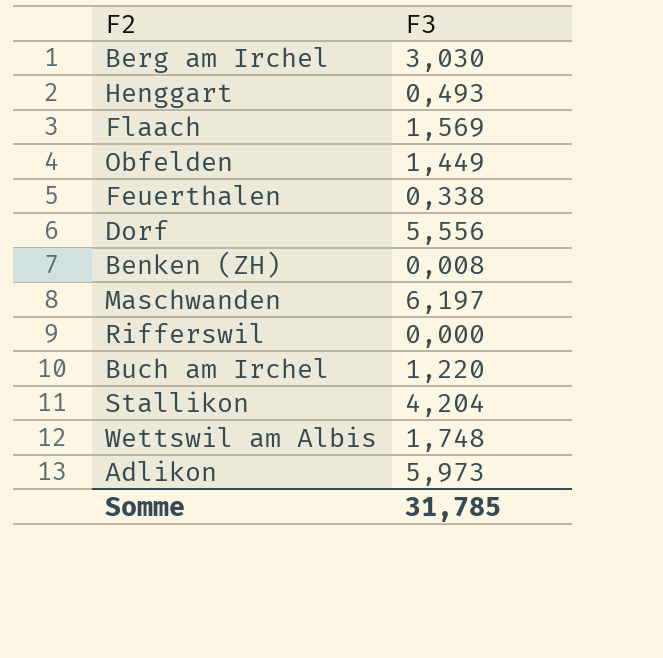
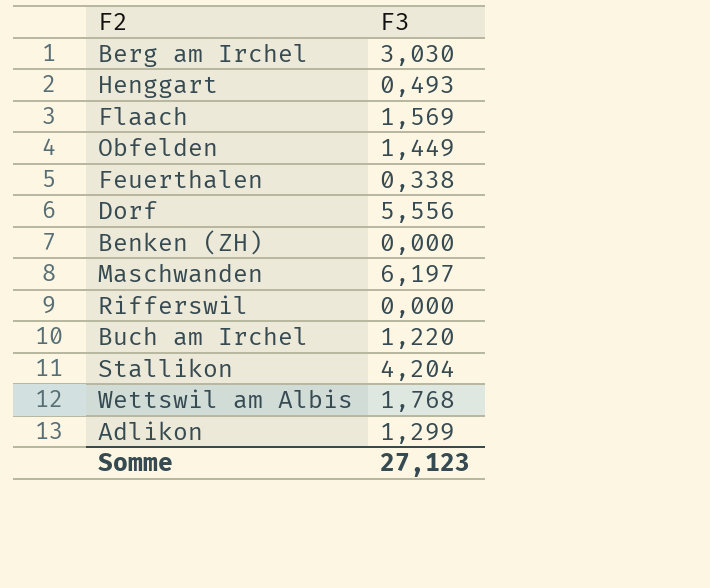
Benken (ZH) | F3: 0,008 -> 0,000
Wettswil am Albis | F3: 1,748 -> 1,768
Adlikon | F3: 5,973 -> 1,299
Somme | F3: 31,785 -> 27,123

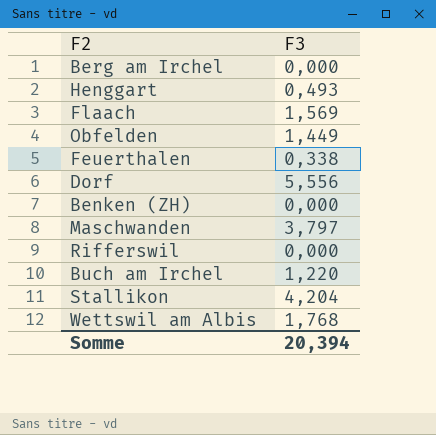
row Adlikon: 1,299 -> none
Berg am Irchel | F3: 3,030 -> 0,000
Maschwanden | F3: 6,197 -> 3,797
Somme | F3: 27,123 -> 20,394

